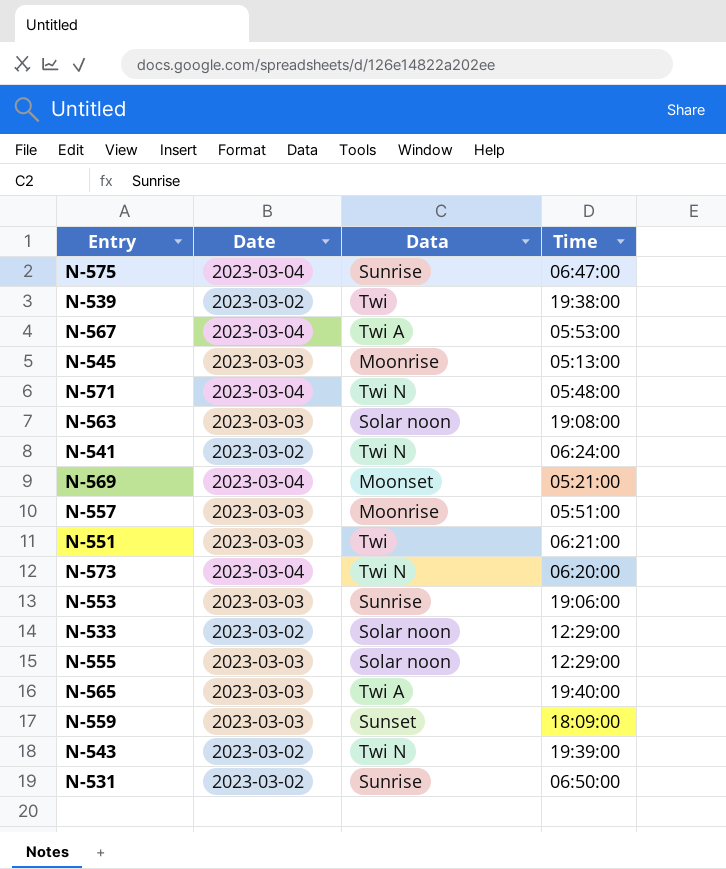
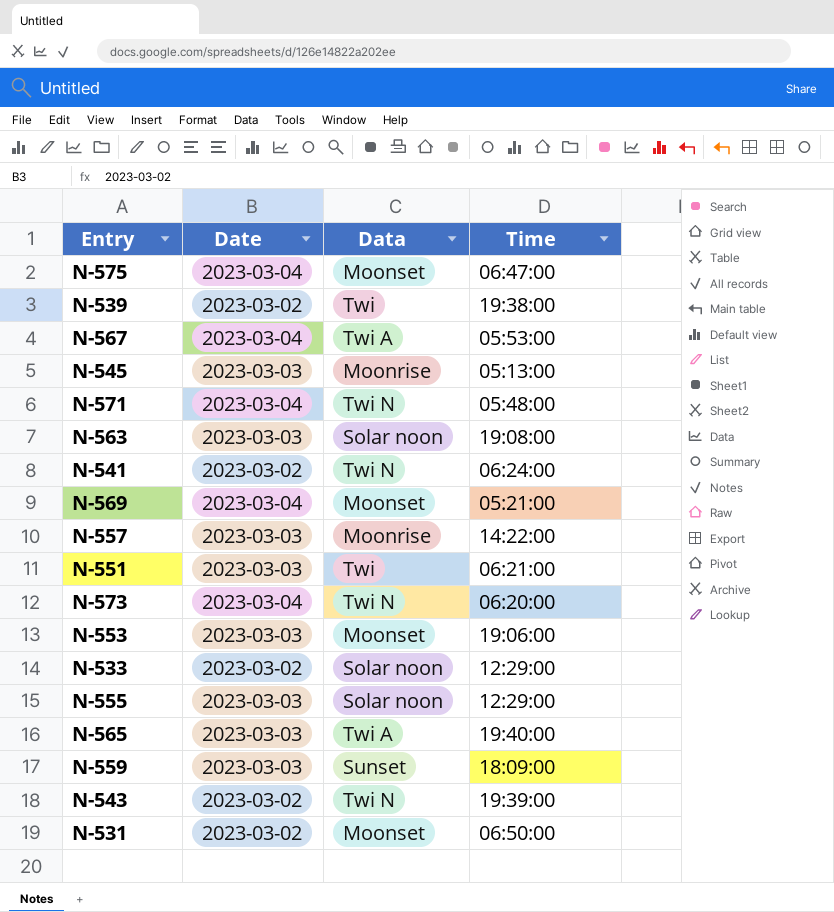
N-575 | Data: Sunrise -> Moonset
N-557 | Time: 05:51:00 -> 14:22:00
N-553 | Data: Sunrise -> Moonset
N-531 | Data: Sunrise -> Moonset

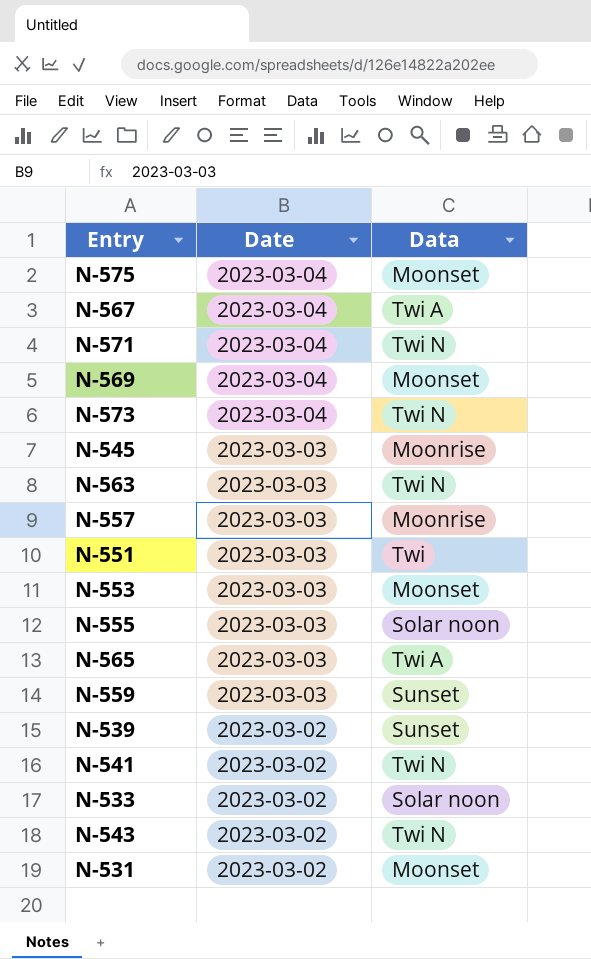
row order: none -> Date descending
column Time | position: 4 -> none
N-563 | Data: Solar noon -> Twi N
N-539 | Data: Twi -> Sunset

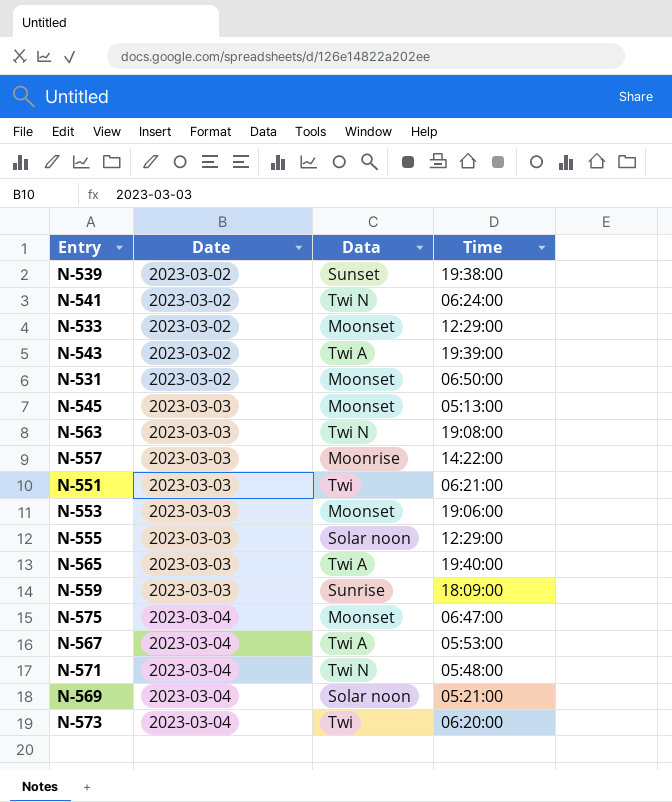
row order: Date descending -> Date ascending
column Time | position: none -> 4
N-533 | Data: Solar noon -> Moonset
N-543 | Data: Twi N -> Twi A
N-545 | Data: Moonrise -> Moonset
N-559 | Data: Sunset -> Sunrise
N-569 | Data: Moonset -> Solar noon
N-573 | Data: Twi N -> Twi

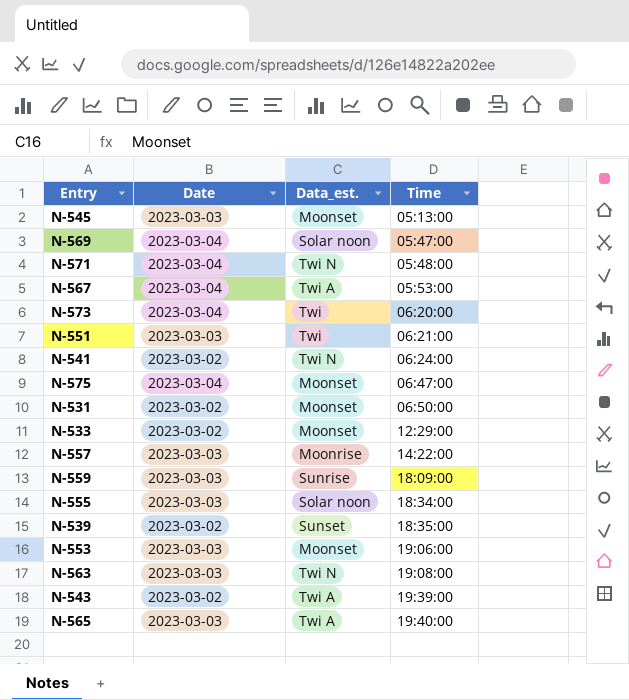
row order: Date ascending -> Time ascending
column name: Data -> Data_est.
N-569 | Time: 05:21:00 -> 05:47:00
N-555 | Time: 12:29:00 -> 18:34:00
N-539 | Time: 19:38:00 -> 18:35:00

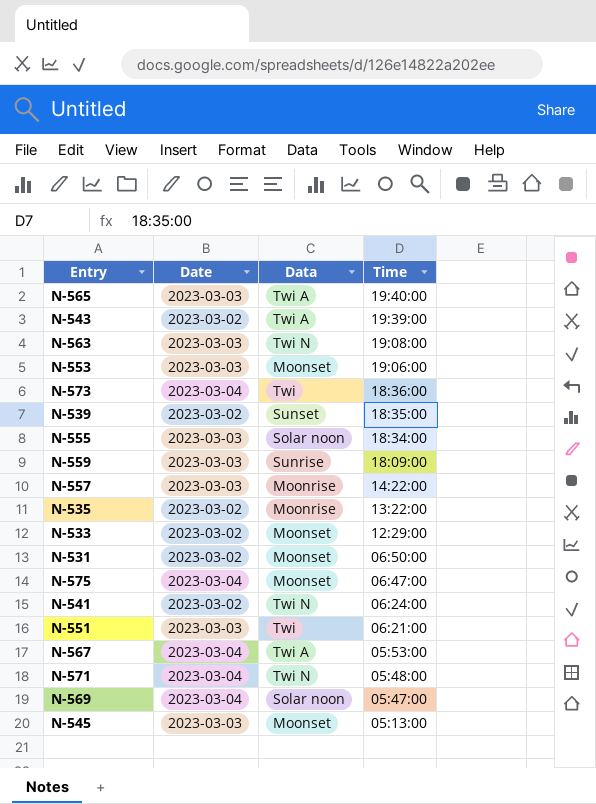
row order: Time ascending -> Time descending
column name: Data_est. -> Data
N-573 | Time: 06:20:00 -> 18:36:00
row N-535: none -> 2023-03-02 | Moonrise | 13:22:00

